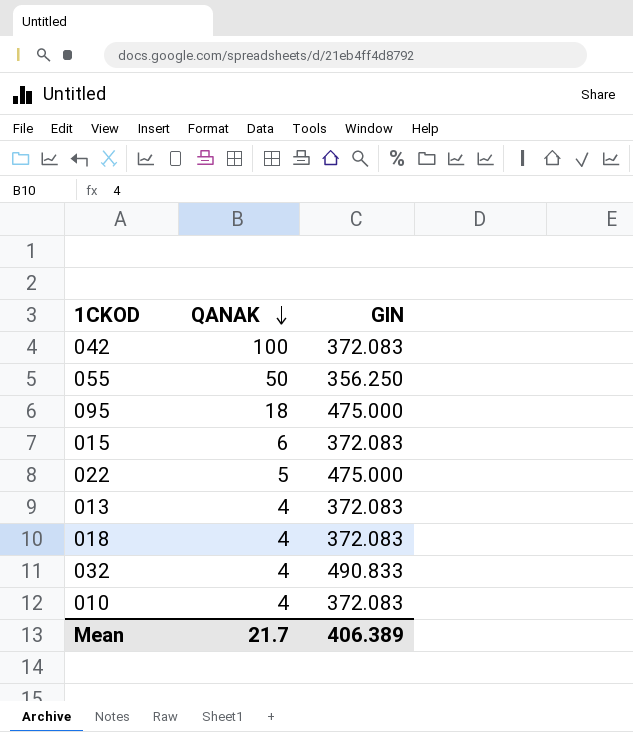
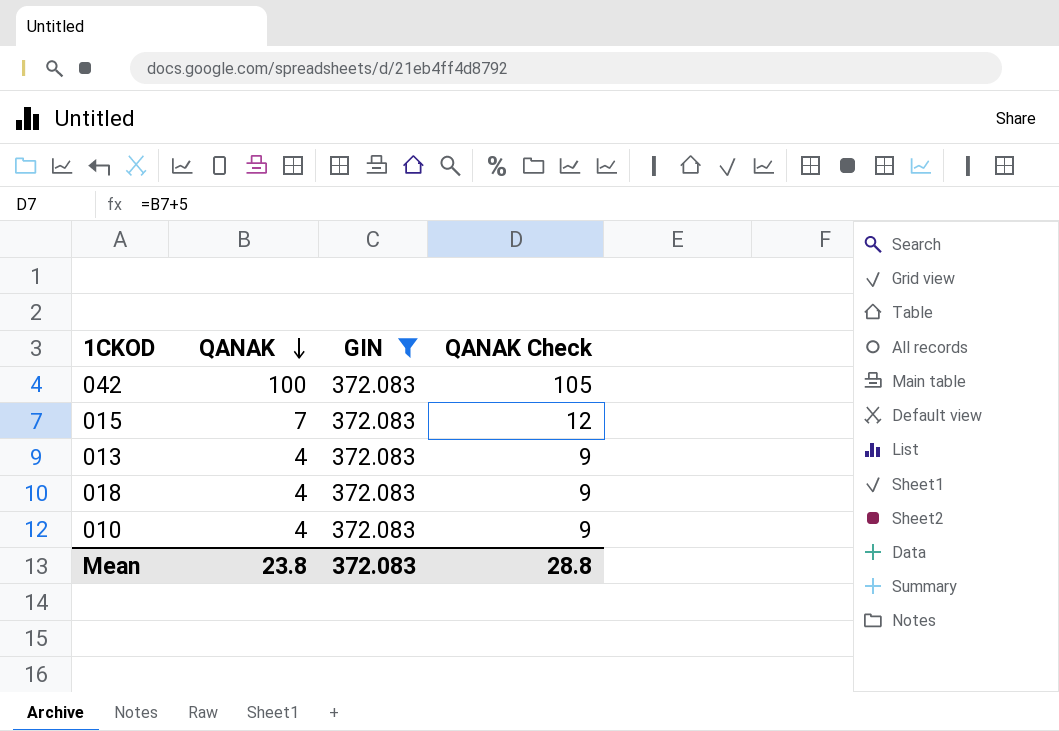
filter: none -> GIN = 372.083
column QANAK Check | formula: none -> [QANAK] + 5
015 | QANAK: 6 -> 7
Mean | QANAK: 21.7 -> 23.8
Mean | GIN: 406.389 -> 372.083

